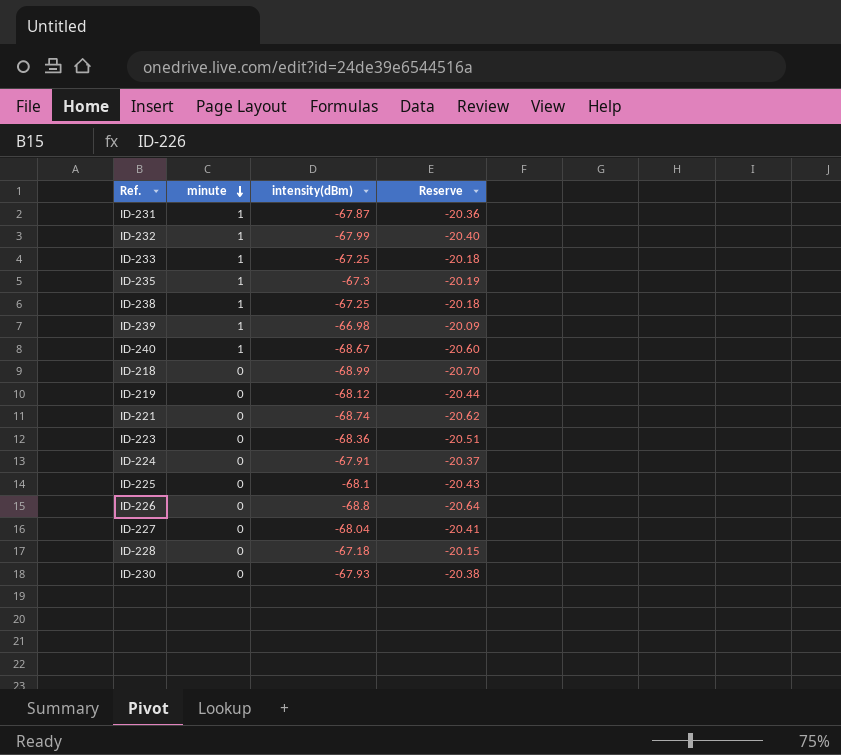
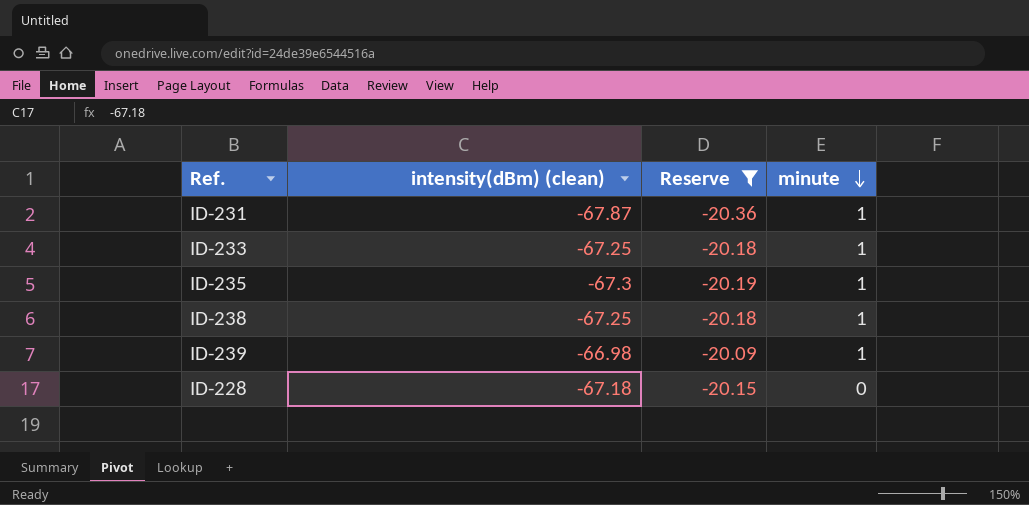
filter: none -> Reserve >= -20.36
column name: intensity(dBm) -> intensity(dBm) (clean)
column minute | position: 2 -> 4

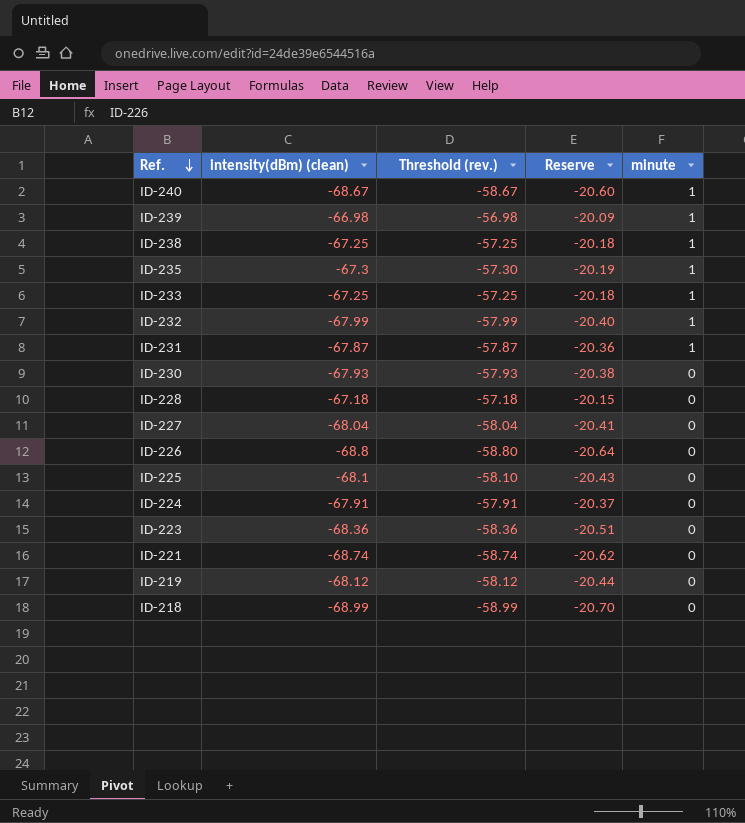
filter: Reserve >= -20.36 -> none
row order: minute descending -> Ref. descending
column Threshold (rev.) | formula: none -> [intensity(dBm) (clean)] + 10

